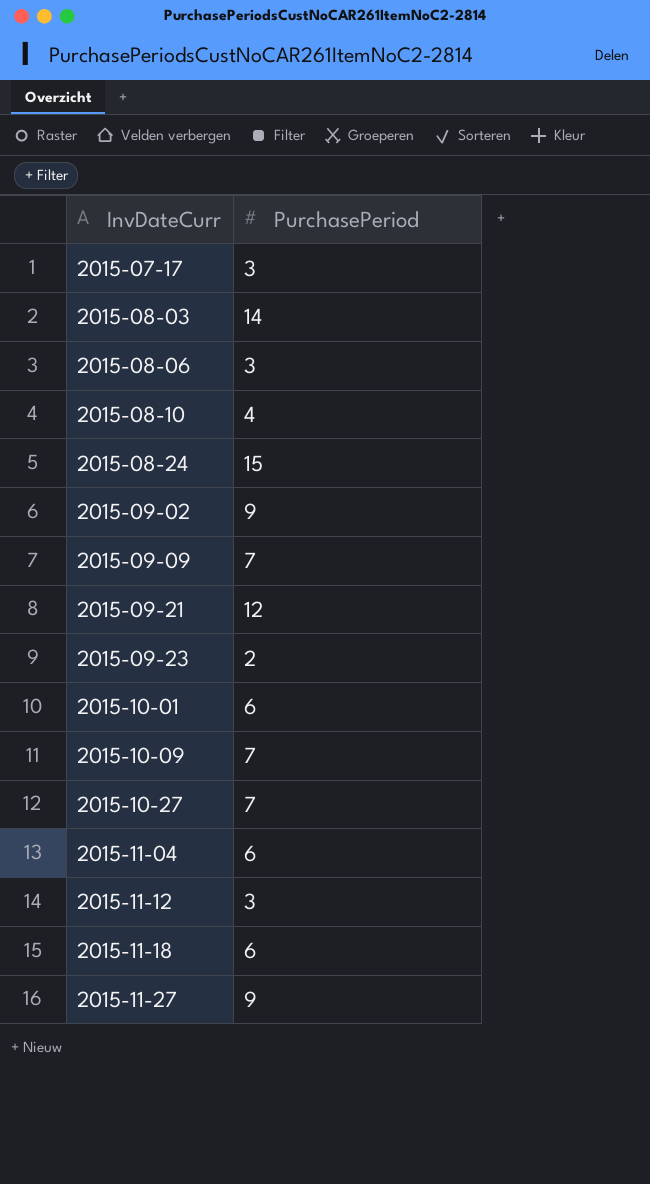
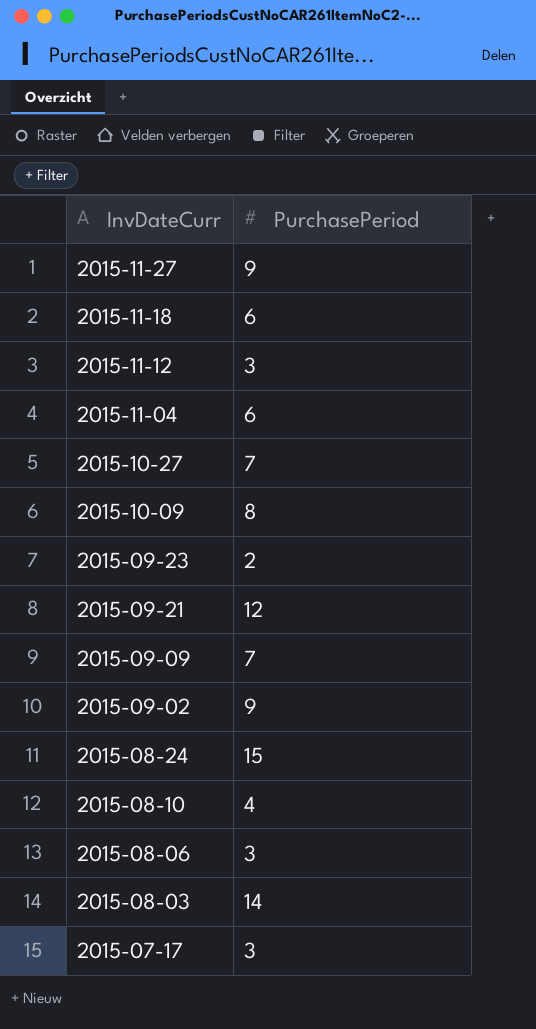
row order: InvDateCurr ascending -> InvDateCurr descending
row 2015-10-01: 6 -> none
2015-10-09 | PurchasePeriod: 7 -> 8

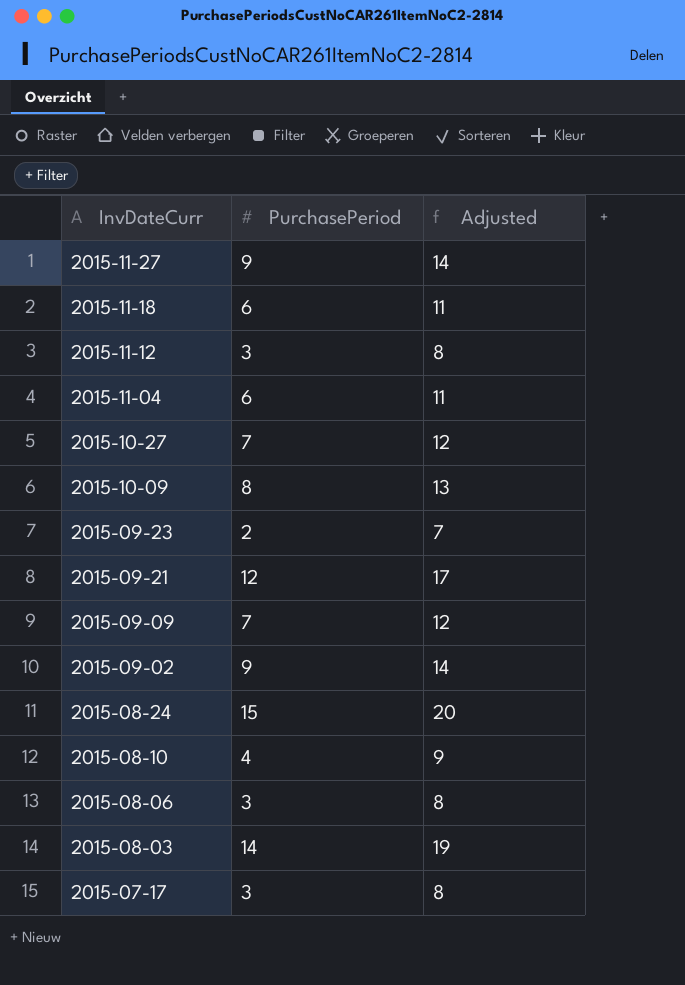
column Adjusted | formula: none -> [PurchasePeriod] + 5

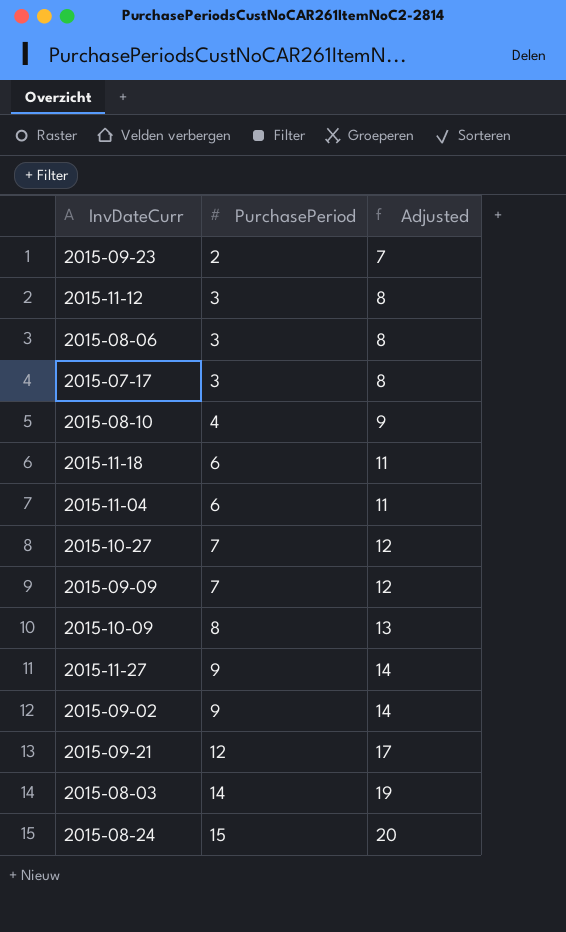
row order: InvDateCurr descending -> PurchasePeriod ascending

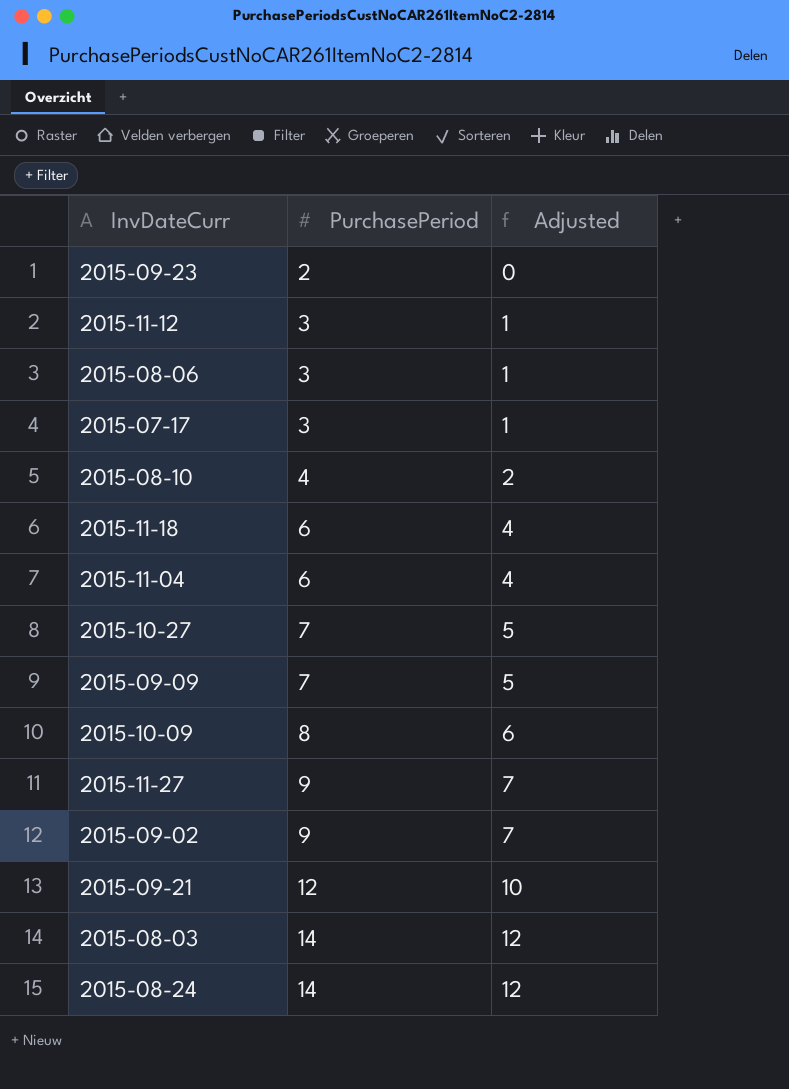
column Adjusted | formula: [PurchasePeriod] + 5 -> [PurchasePeriod] - 2
2015-08-24 | PurchasePeriod: 15 -> 14

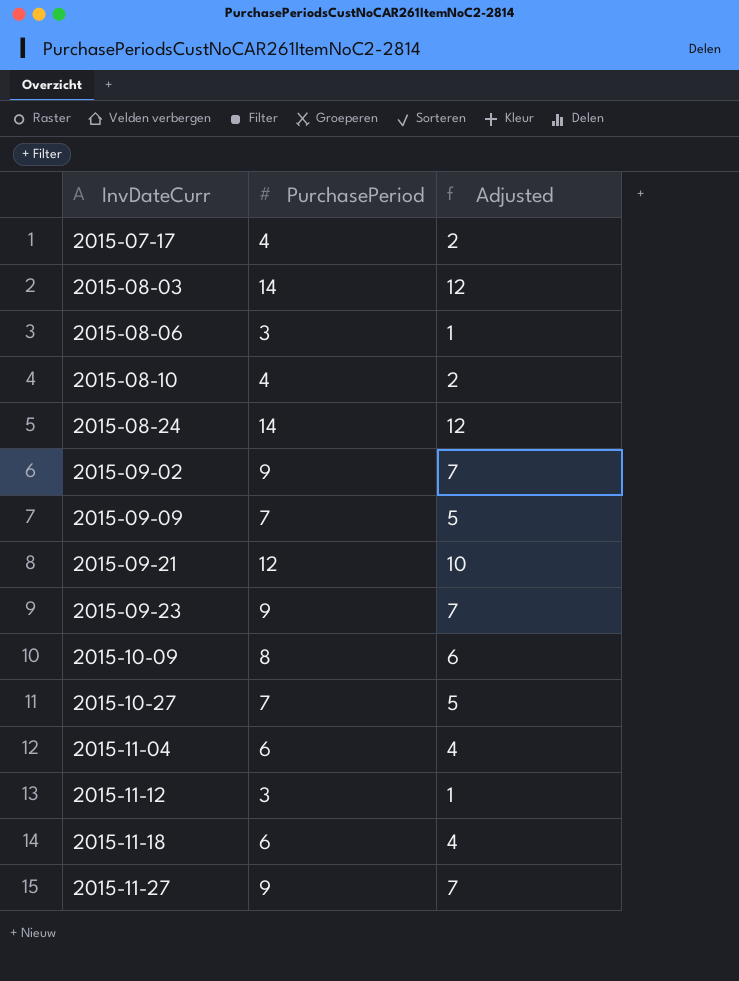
row order: PurchasePeriod ascending -> InvDateCurr ascending
2015-07-17 | PurchasePeriod: 3 -> 4
2015-07-17 | Adjusted: 1 -> 2
2015-09-23 | PurchasePeriod: 2 -> 9
2015-09-23 | Adjusted: 0 -> 7

